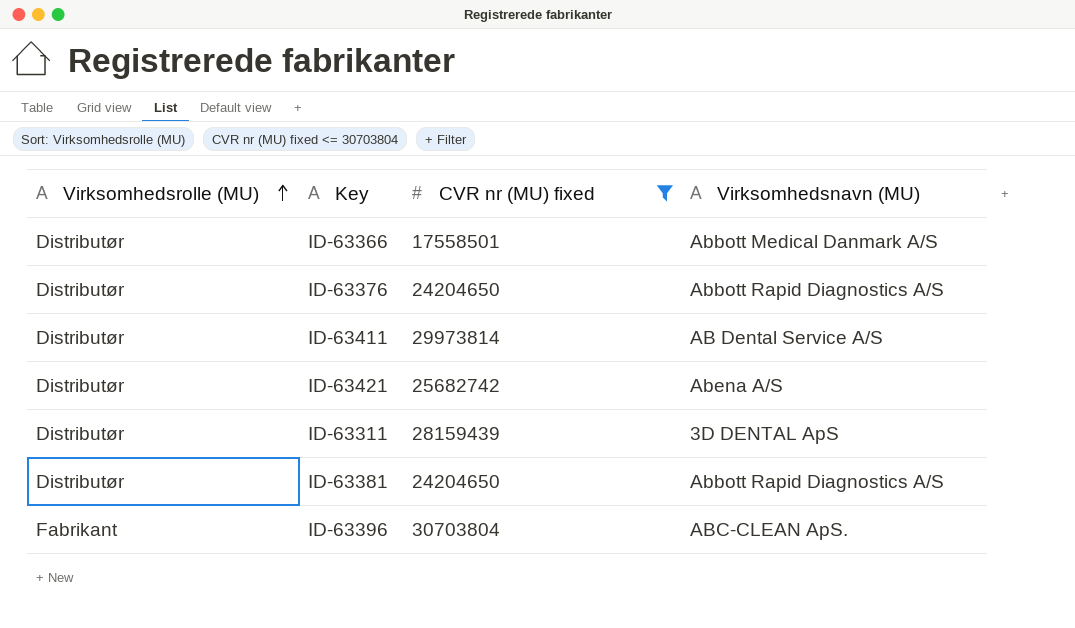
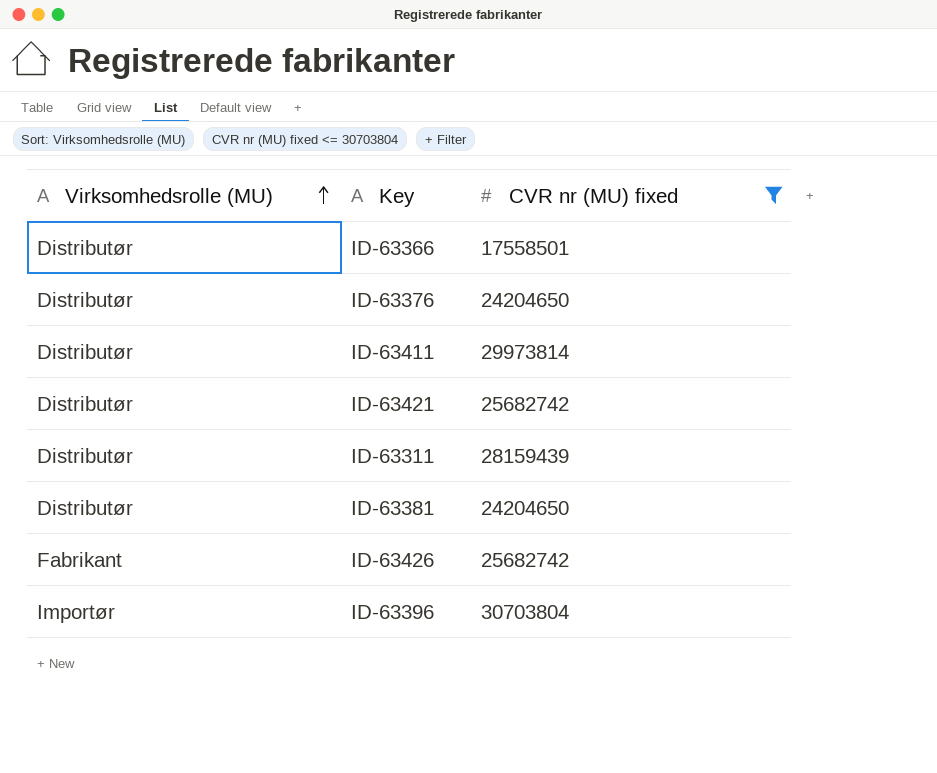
column Virksomhedsnavn (MU) | position: 4 -> none
row ID-63426: none -> Fabrikant | 25682742
ID-63396 | Virksomhedsrolle (MU): Fabrikant -> Importør

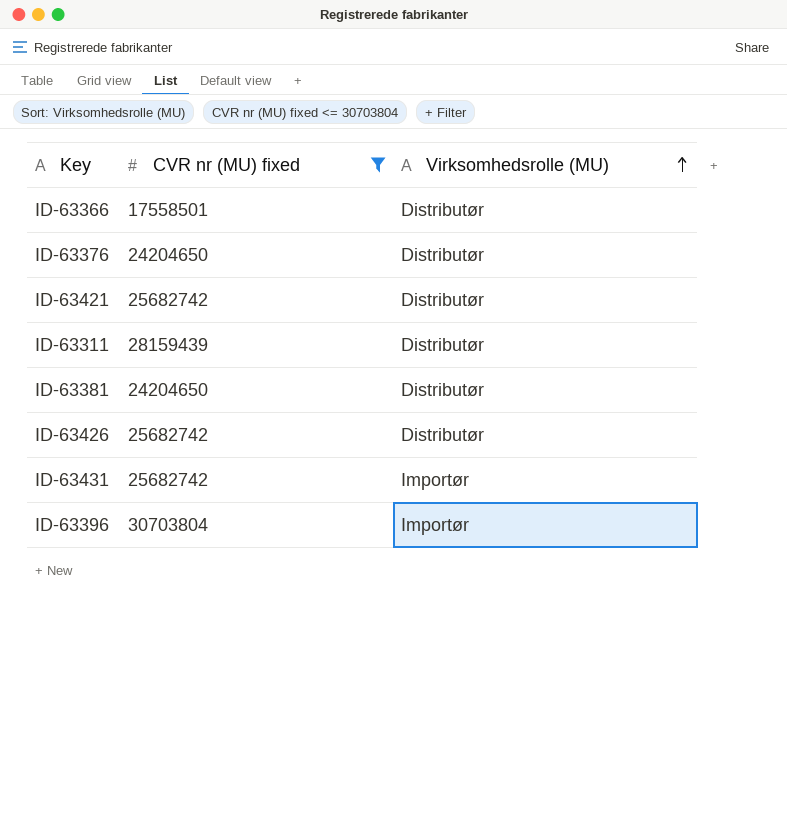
column Virksomhedsrolle (MU) | position: 1 -> 3
row ID-63411: Distributør | 29973814 -> none
ID-63426 | Virksomhedsrolle (MU): Fabrikant -> Distributør
row ID-63431: none -> 25682742 | Importør

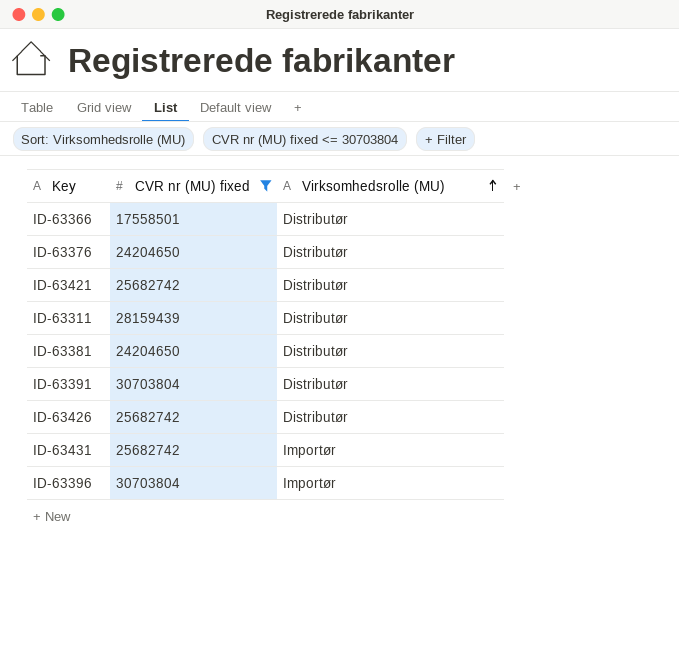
row ID-63391: none -> 30703804 | Distributør

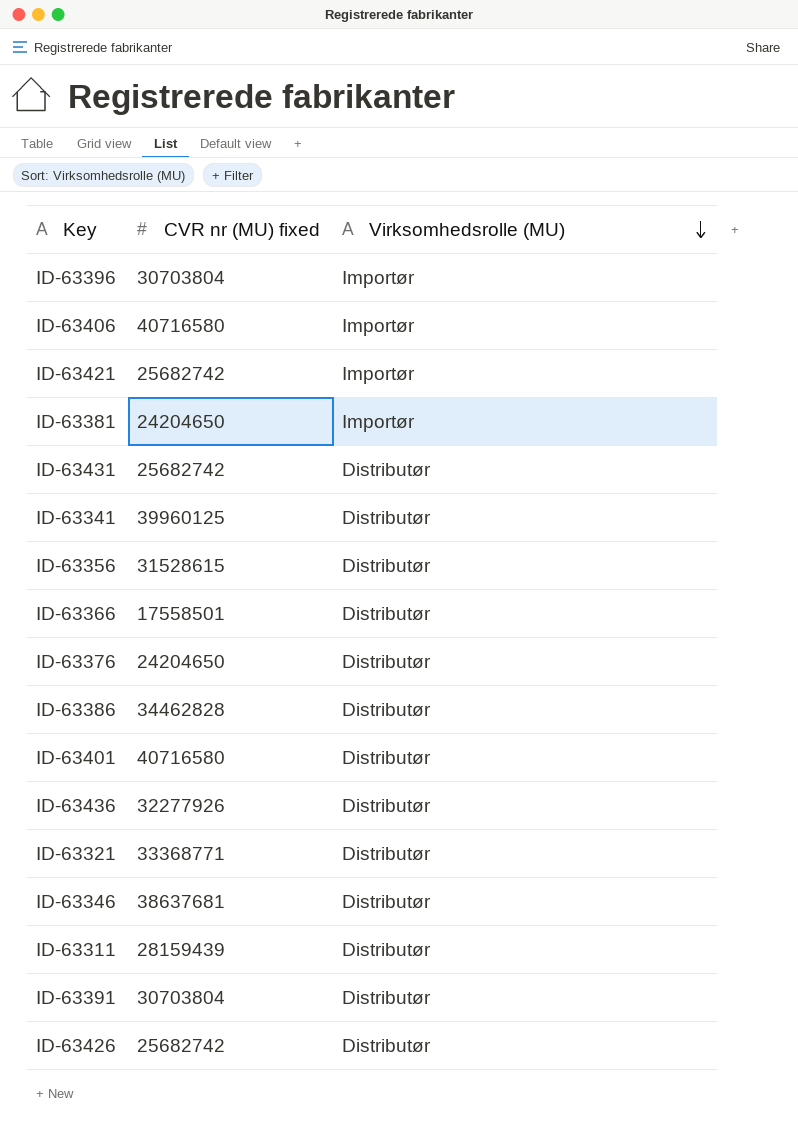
filter: CVR nr (MU) fixed <= 30703804 -> none
row order: Virksomhedsrolle (MU) ascending -> Virksomhedsrolle (MU) descending
ID-63421 | Virksomhedsrolle (MU): Distributør -> Importør
ID-63381 | Virksomhedsrolle (MU): Distributør -> Importør
ID-63431 | Virksomhedsrolle (MU): Importør -> Distributør

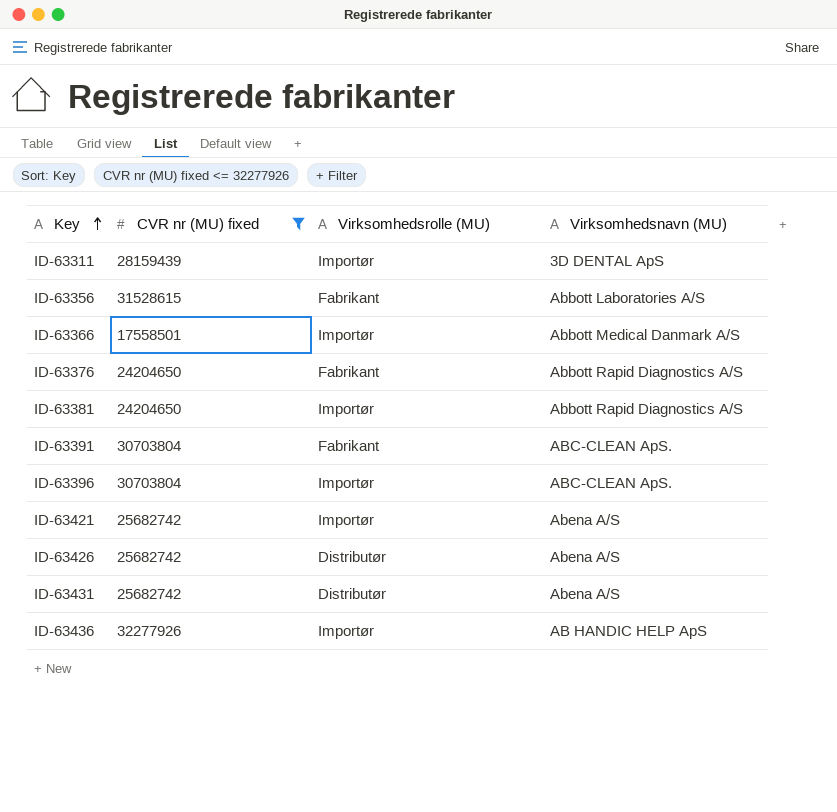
filter: none -> CVR nr (MU) fixed <= 32277926
row order: Virksomhedsrolle (MU) descending -> Key ascending
column Virksomhedsnavn (MU) | position: none -> 4
ID-63311 | Virksomhedsrolle (MU): Distributør -> Importør
ID-63356 | Virksomhedsrolle (MU): Distributør -> Fabrikant
ID-63366 | Virksomhedsrolle (MU): Distributør -> Importør
ID-63376 | Virksomhedsrolle (MU): Distributør -> Fabrikant
ID-63391 | Virksomhedsrolle (MU): Distributør -> Fabrikant
ID-63436 | Virksomhedsrolle (MU): Distributør -> Importør

